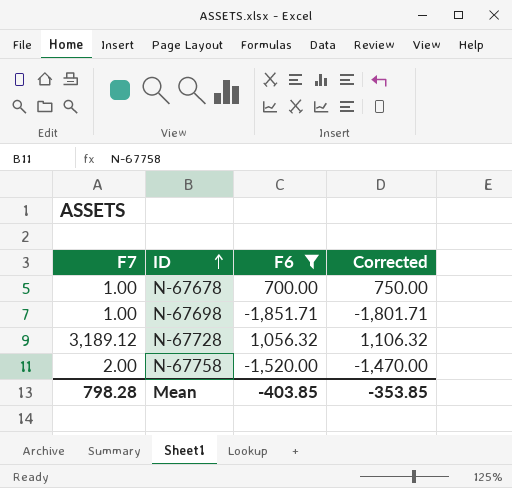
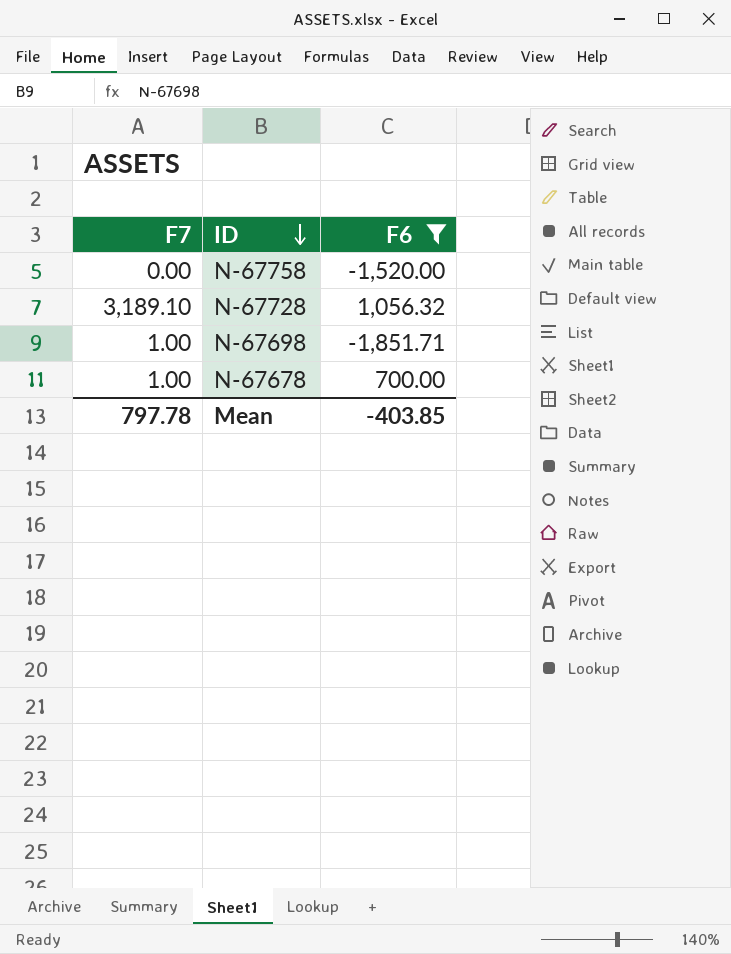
row order: ID ascending -> ID descending
column Corrected | formula: [F6] + 50 -> none
N-67758 | F7: 2.00 -> 0.00
N-67728 | F7: 3,189.12 -> 3,189.10
Mean | F7: 798.28 -> 797.78

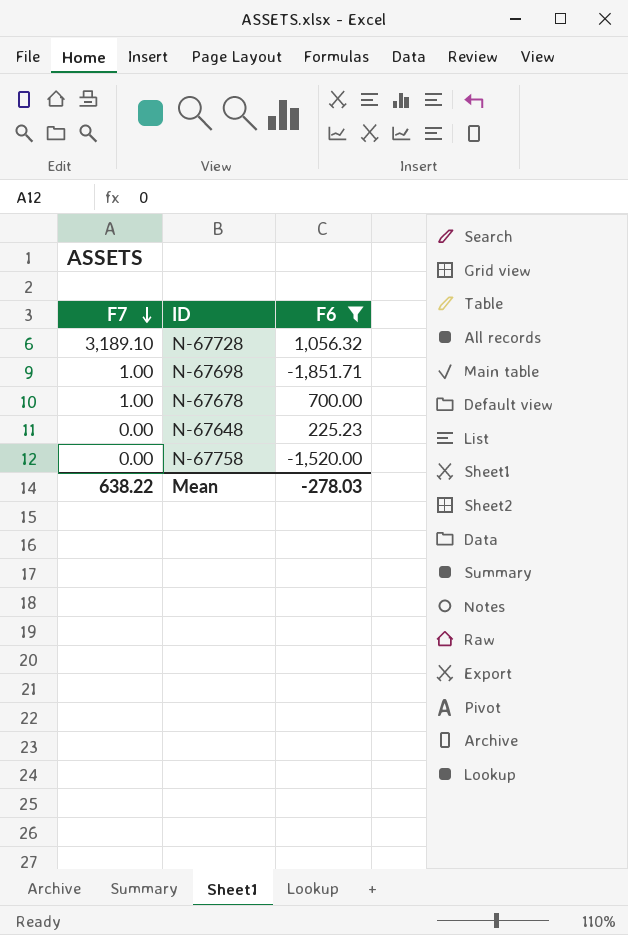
row order: ID descending -> F7 descending
row N-67648: none -> 0.00 | 225.23
Mean | F7: 797.78 -> 638.22
Mean | F6: -403.85 -> -278.03

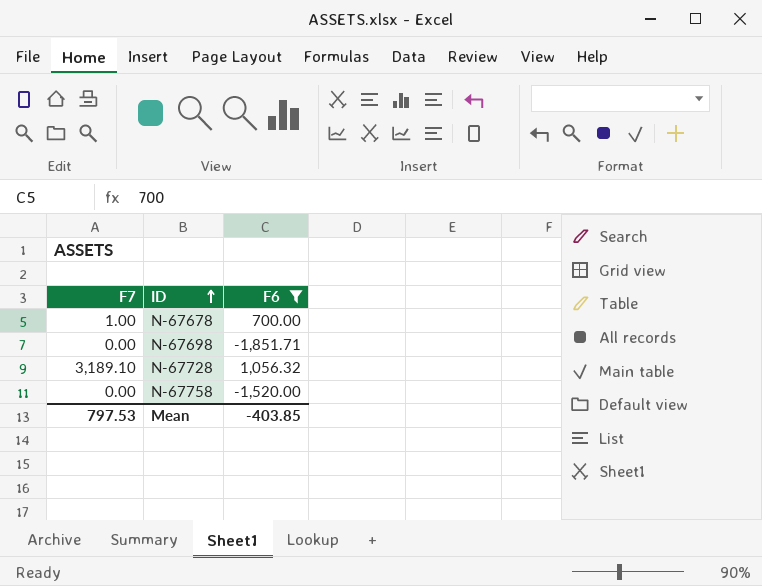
row order: F7 descending -> ID ascending
row N-67648: 0.00 | 225.23 -> none
N-67698 | F7: 1.00 -> 0.00
Mean | F7: 638.22 -> 797.53
Mean | F6: -278.03 -> -403.85

